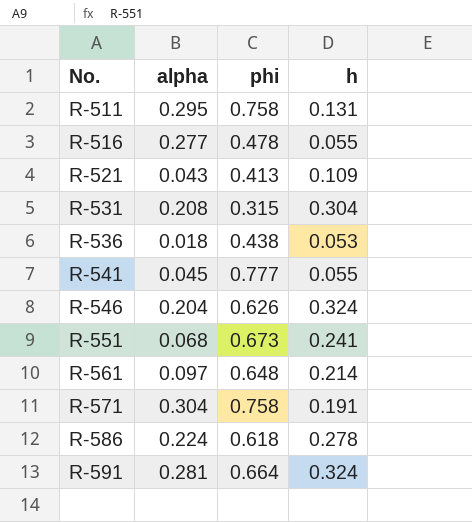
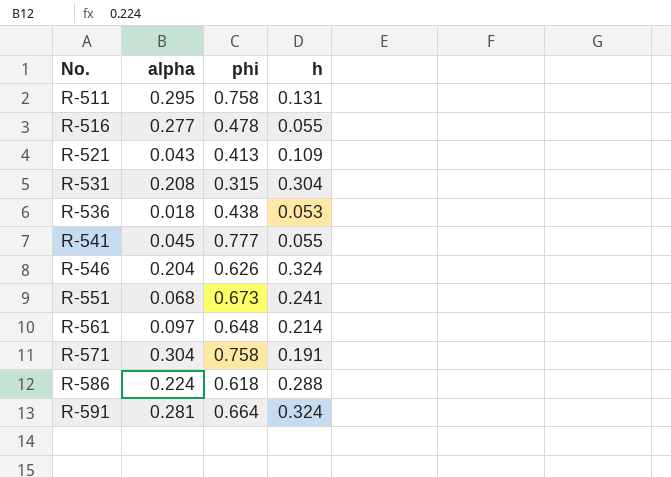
R-586 | h: 0.278 -> 0.288

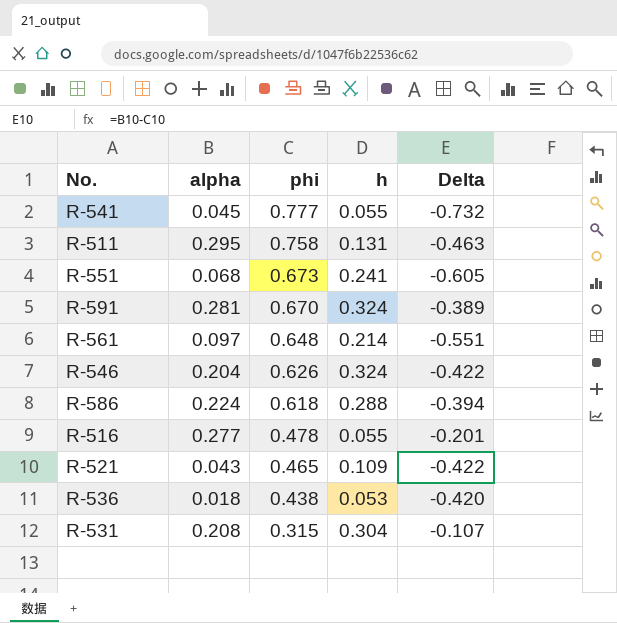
row order: No. ascending -> phi descending
column Delta | formula: none -> [alpha] - [phi]
row R-571: 0.304 | 0.758 | 0.191 -> none
R-591 | phi: 0.664 -> 0.670
R-521 | phi: 0.413 -> 0.465

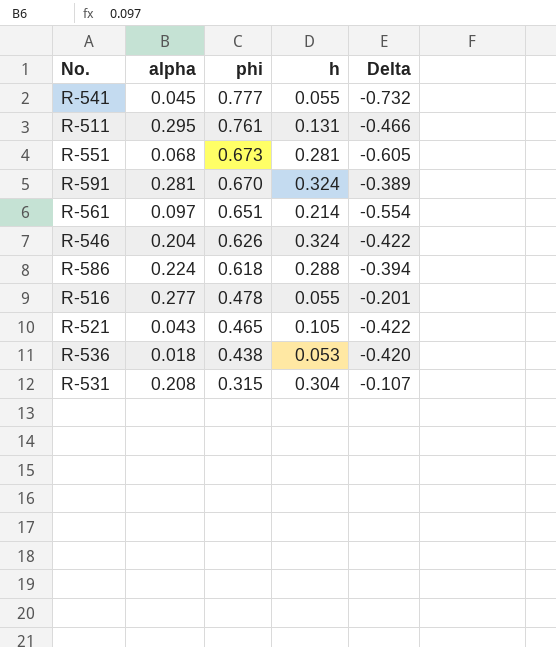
R-511 | phi: 0.758 -> 0.761
R-511 | Delta: -0.463 -> -0.466
R-551 | h: 0.241 -> 0.281
R-561 | phi: 0.648 -> 0.651
R-561 | Delta: -0.551 -> -0.554
R-521 | h: 0.109 -> 0.105

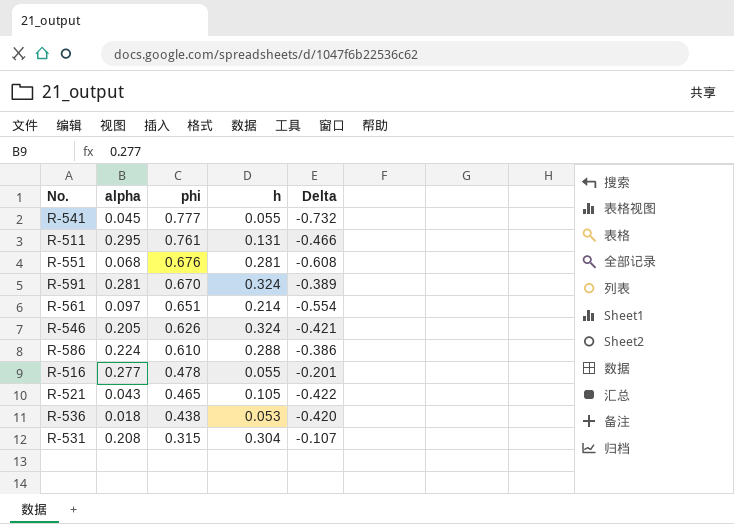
R-551 | phi: 0.673 -> 0.676
R-551 | Delta: -0.605 -> -0.608
R-546 | alpha: 0.204 -> 0.205
R-546 | Delta: -0.422 -> -0.421
R-586 | phi: 0.618 -> 0.610
R-586 | Delta: -0.394 -> -0.386

